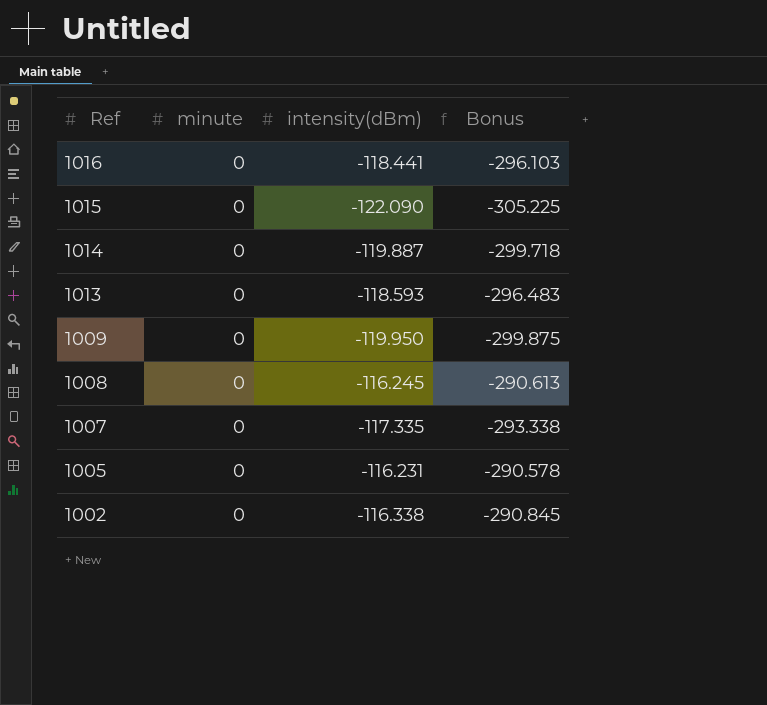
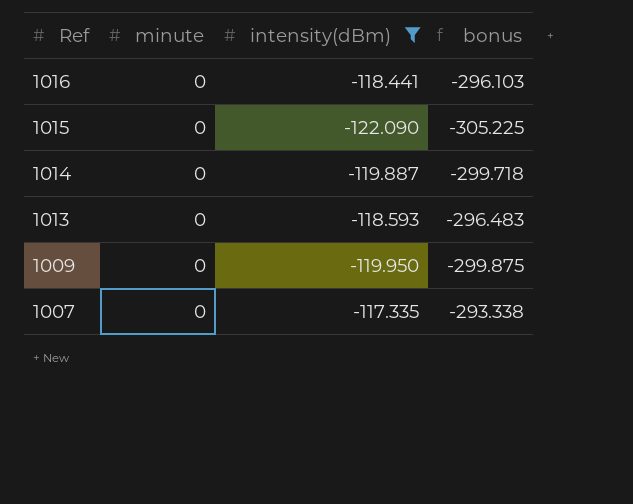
filter: none -> intensity(dBm) <= -117.335
column name: Bonus -> bonus

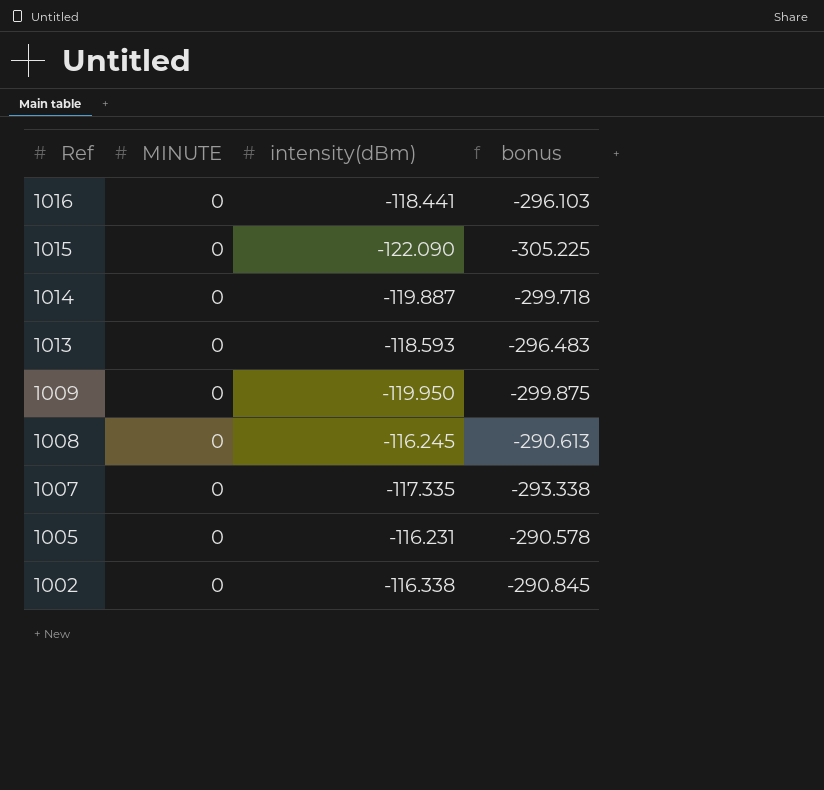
filter: intensity(dBm) <= -117.335 -> none
column name: minute -> MINUTE

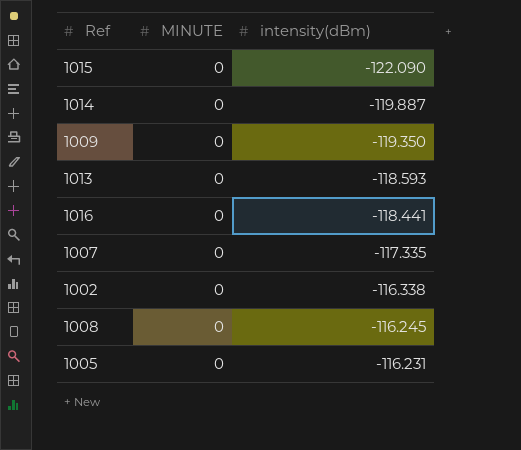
row order: Ref descending -> intensity(dBm) ascending
column bonus | formula: [intensity(dBm)] * 2.5 -> none
1009 | intensity(dBm): -119.950 -> -119.350

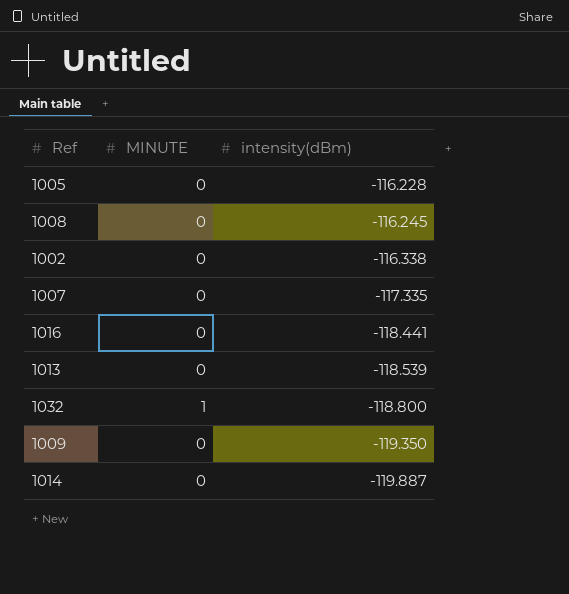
row order: intensity(dBm) ascending -> intensity(dBm) descending
row 1015: 0 | -122.090 -> none
1005 | intensity(dBm): -116.231 -> -116.228
1013 | intensity(dBm): -118.593 -> -118.539
row 1032: none -> 1 | -118.800

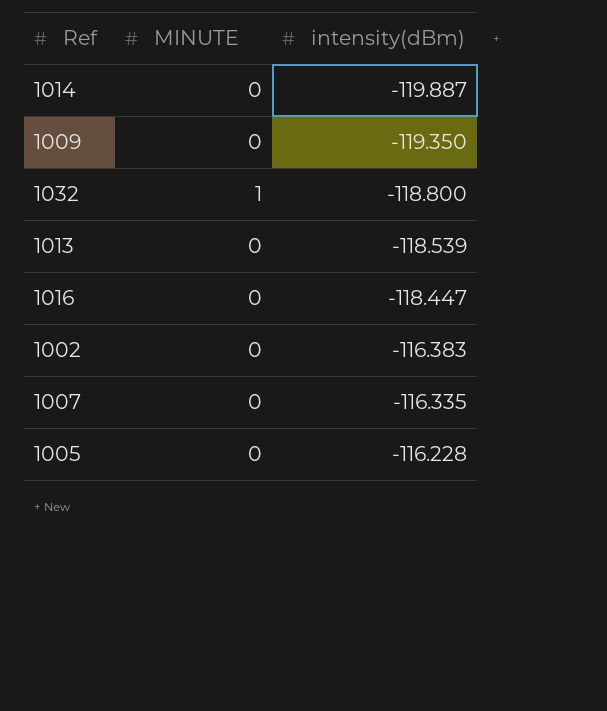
row order: intensity(dBm) descending -> intensity(dBm) ascending
row 1008: 0 | -116.245 -> none
1016 | intensity(dBm): -118.441 -> -118.447
1002 | intensity(dBm): -116.338 -> -116.383
1007 | intensity(dBm): -117.335 -> -116.335

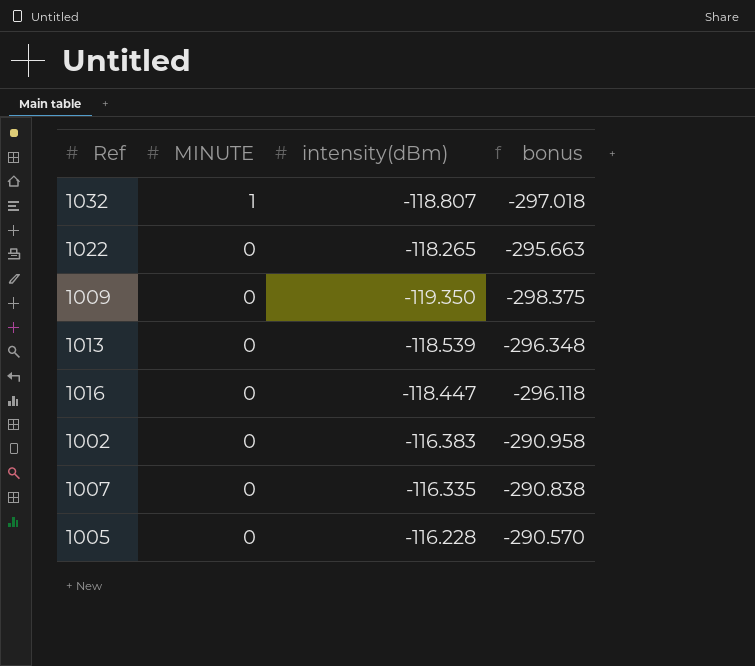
row order: intensity(dBm) ascending -> MINUTE descending
column bonus | formula: none -> [intensity(dBm)] * 2.5
row 1014: 0 | -119.887 -> none
1032 | intensity(dBm): -118.800 -> -118.807
row 1022: none -> 0 | -118.265 | -295.663

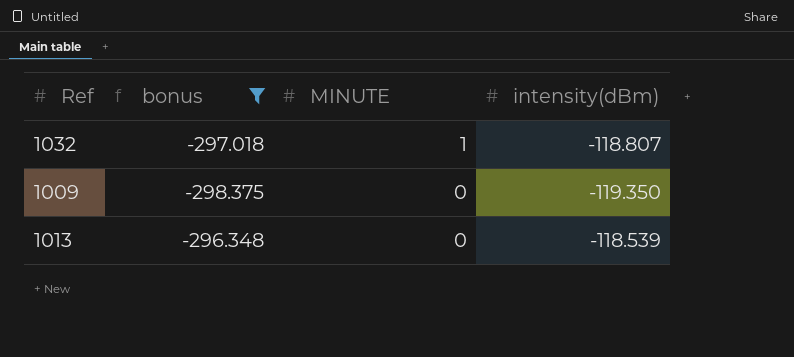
filter: none -> bonus <= -296.348
column bonus | position: 4 -> 2

